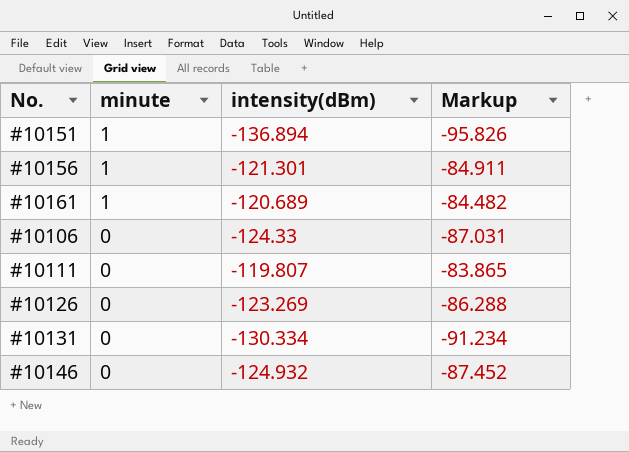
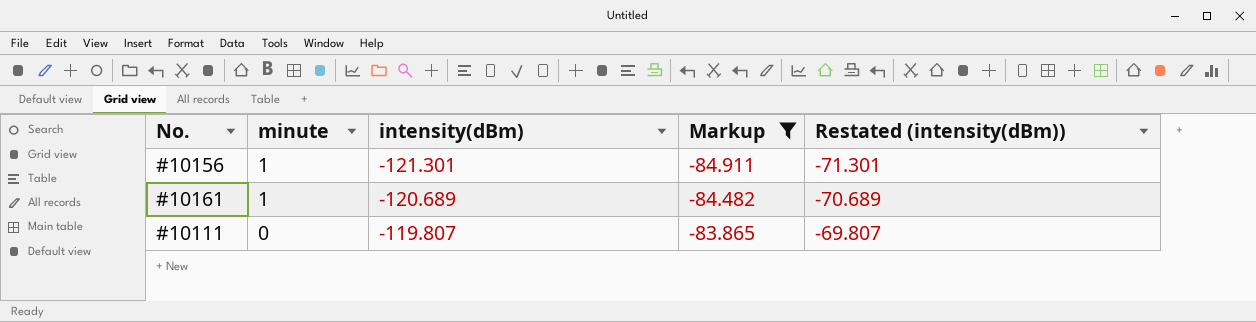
filter: none -> Markup >= -84.911
column Restated (intensity(dBm)) | formula: none -> [intensity(dBm)] + 50

